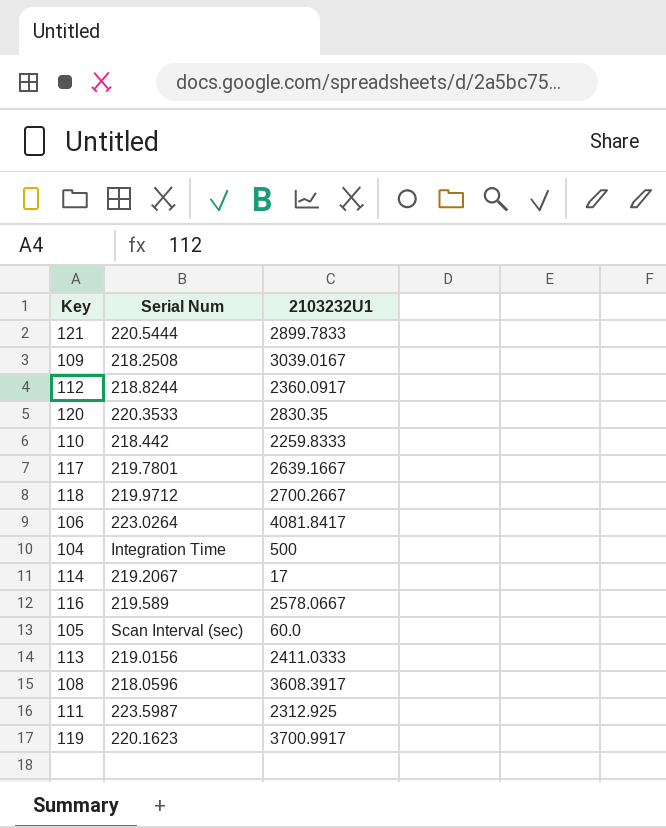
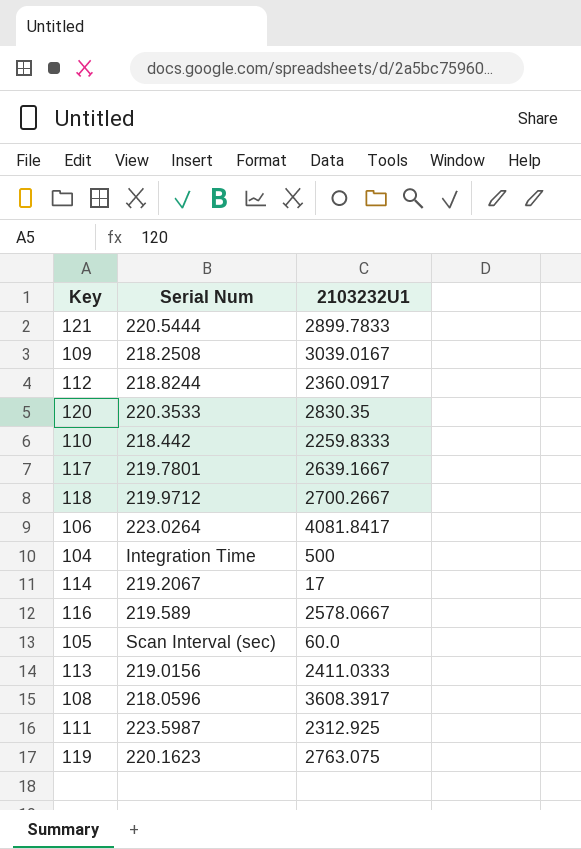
119 | 2103232U1: 3700.9917 -> 2763.075

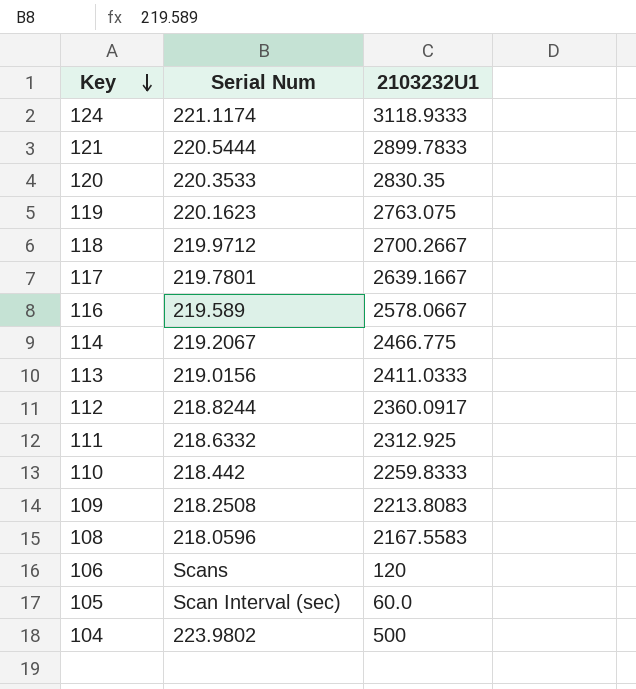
row order: none -> Key descending
row 124: none -> 221.1174 | 3118.9333
114 | 2103232U1: 17 -> 2466.775
111 | Serial Num: 223.5987 -> 218.6332
109 | 2103232U1: 3039.0167 -> 2213.8083
108 | 2103232U1: 3608.3917 -> 2167.5583
106 | Serial Num: 223.0264 -> Scans
106 | 2103232U1: 4081.8417 -> 120
104 | Serial Num: Integration Time -> 223.9802

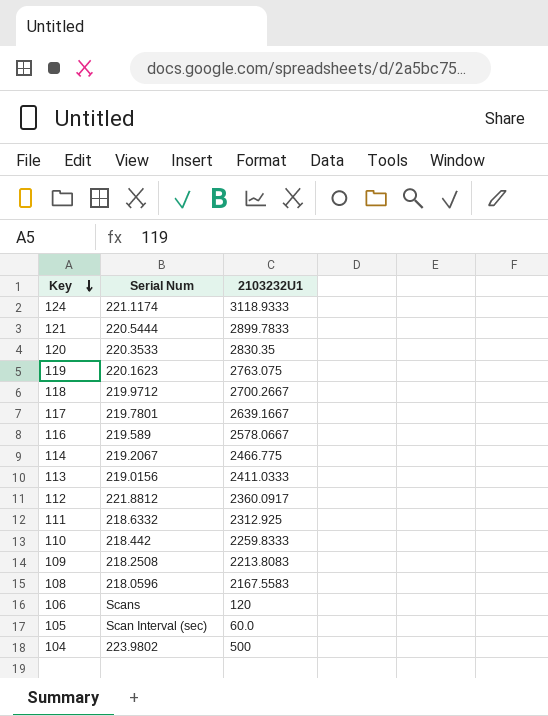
112 | Serial Num: 218.8244 -> 221.8812

